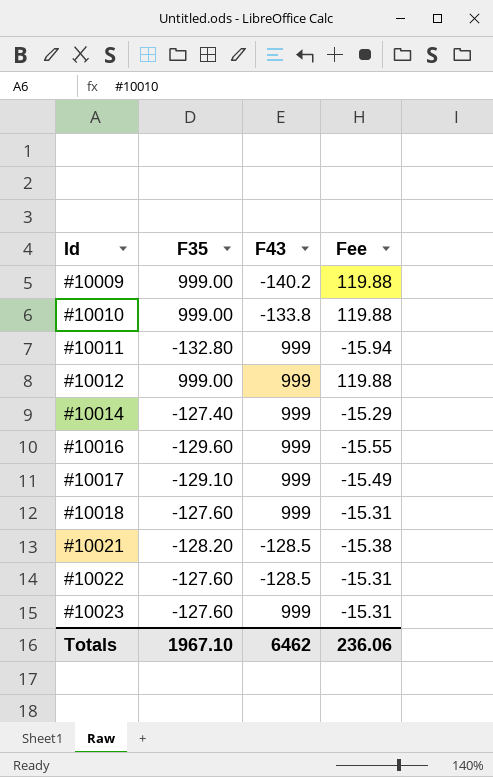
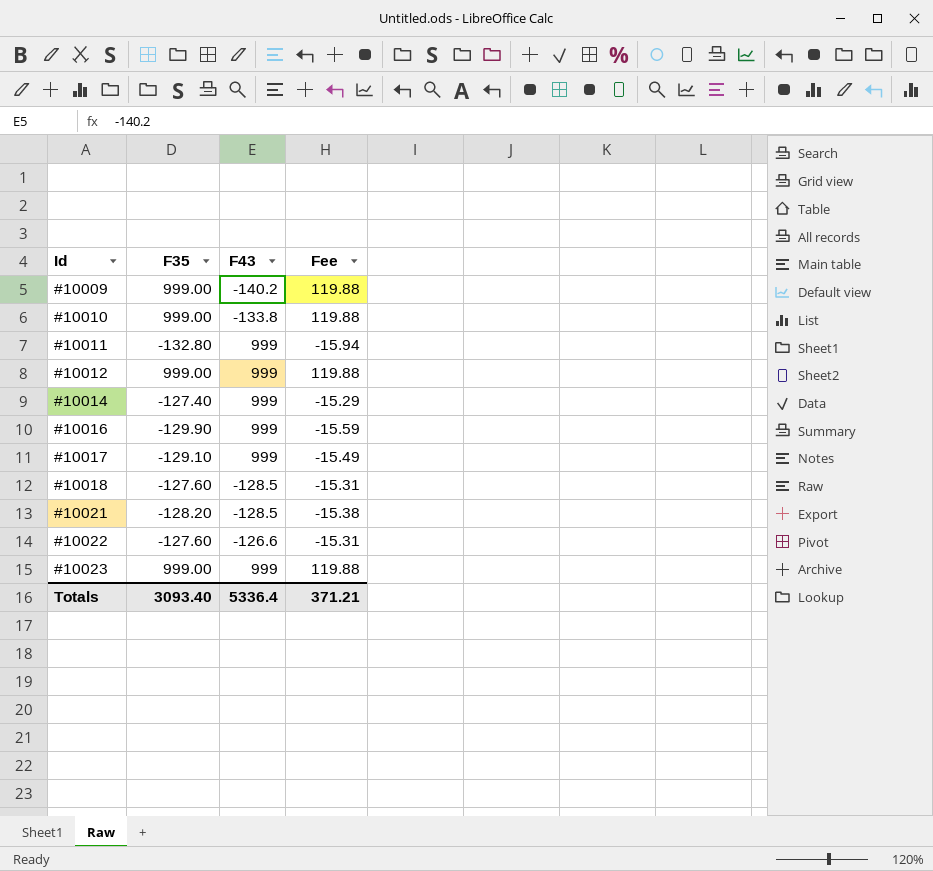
#10016 | F35: -129.60 -> -129.90
#10016 | Fee: -15.55 -> -15.59
#10018 | F43: 999 -> -128.5
#10022 | F43: -128.5 -> -126.6
#10023 | F35: -127.60 -> 999.00
#10023 | Fee: -15.31 -> 119.88
Totals | F35: 1967.10 -> 3093.40
Totals | F43: 6462 -> 5336.4
Totals | Fee: 236.06 -> 371.21

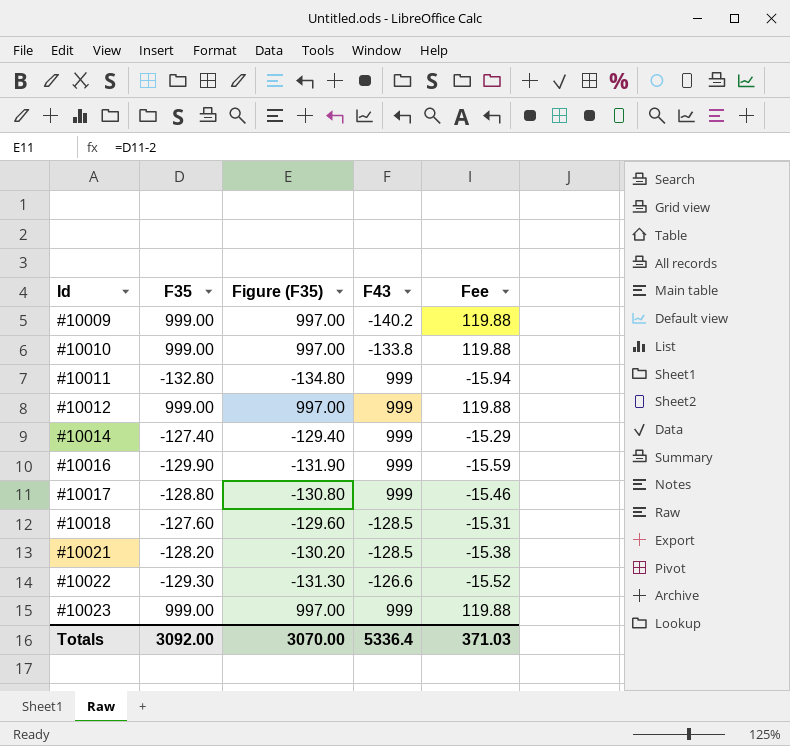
column Figure (F35) | formula: none -> [F35] - 2
#10017 | F35: -129.10 -> -128.80
#10017 | Fee: -15.49 -> -15.46
#10022 | F35: -127.60 -> -129.30
#10022 | Fee: -15.31 -> -15.52
Totals | F35: 3093.40 -> 3092.00
Totals | Fee: 371.21 -> 371.03

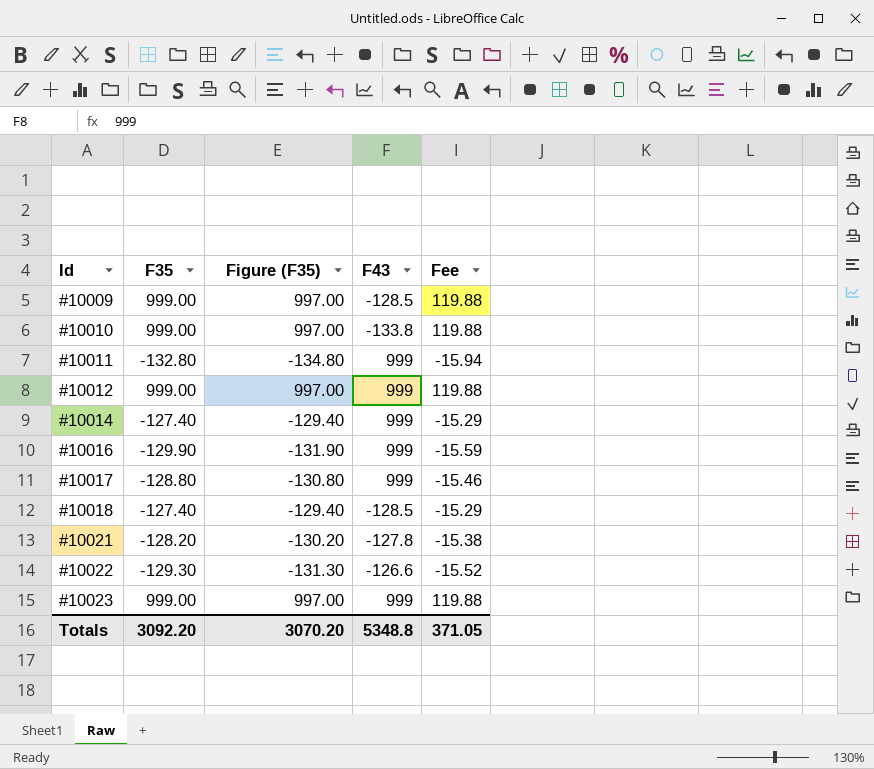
#10009 | F43: -140.2 -> -128.5
#10018 | F35: -127.60 -> -127.40
#10018 | Figure (F35): -129.60 -> -129.40
#10018 | Fee: -15.31 -> -15.29
#10021 | F43: -128.5 -> -127.8
Totals | F35: 3092.00 -> 3092.20
Totals | Figure (F35): 3070.00 -> 3070.20
Totals | F43: 5336.4 -> 5348.8
Totals | Fee: 371.03 -> 371.05

